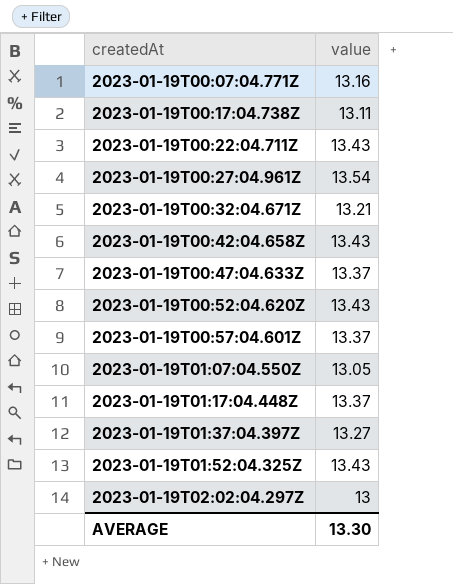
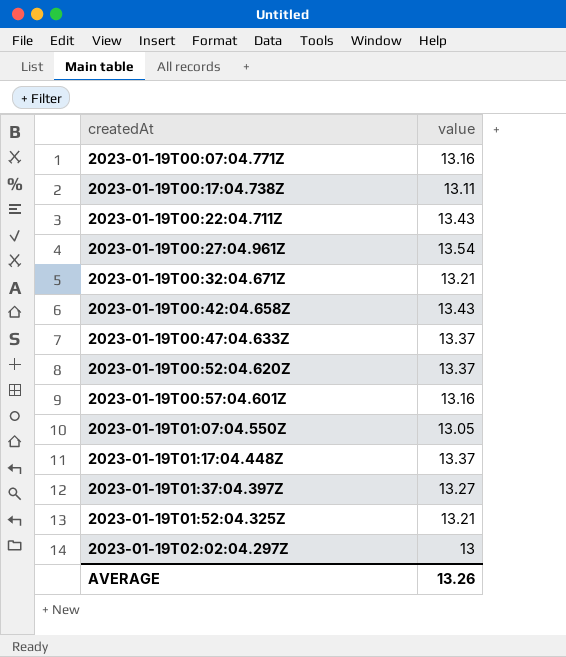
2023-01-19T00:52:04.620Z | value: 13.43 -> 13.37
2023-01-19T00:57:04.601Z | value: 13.37 -> 13.16
2023-01-19T01:52:04.325Z | value: 13.43 -> 13.21
AVERAGE | value: 13.30 -> 13.26

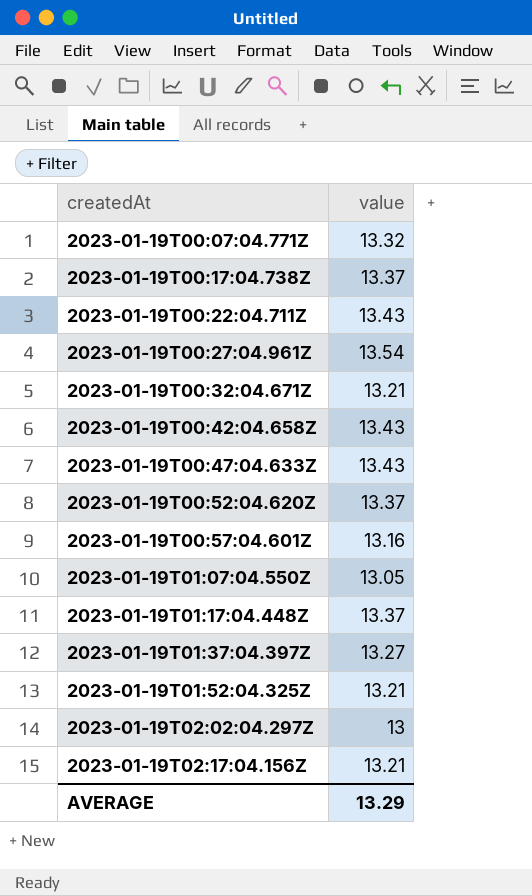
2023-01-19T00:07:04.771Z | value: 13.16 -> 13.32
2023-01-19T00:17:04.738Z | value: 13.11 -> 13.37
2023-01-19T00:47:04.633Z | value: 13.37 -> 13.43
row 2023-01-19T02:17:04.156Z: none -> 13.21
AVERAGE | value: 13.26 -> 13.29

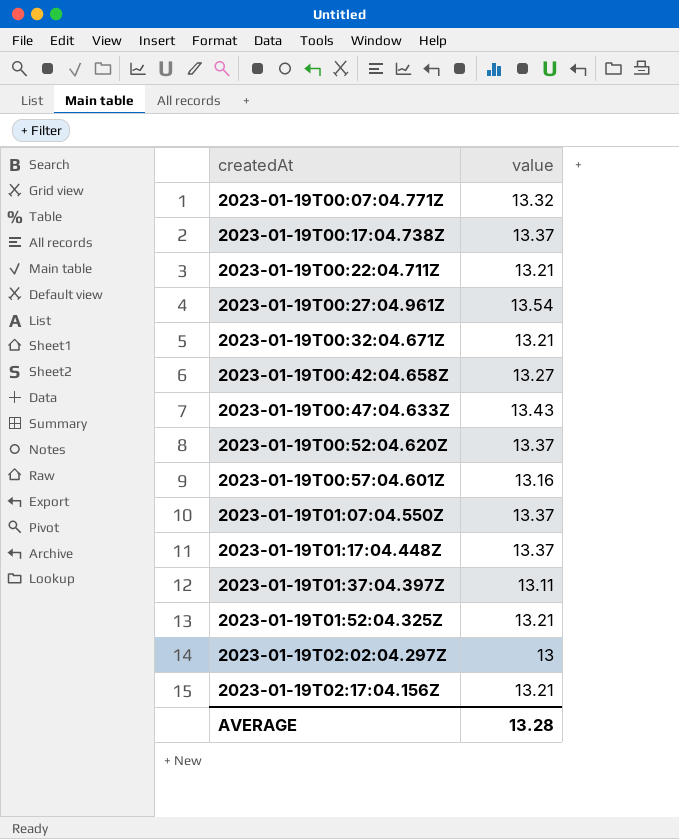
2023-01-19T00:22:04.711Z | value: 13.43 -> 13.21
2023-01-19T00:42:04.658Z | value: 13.43 -> 13.27
2023-01-19T01:07:04.550Z | value: 13.05 -> 13.37
2023-01-19T01:37:04.397Z | value: 13.27 -> 13.11
AVERAGE | value: 13.29 -> 13.28

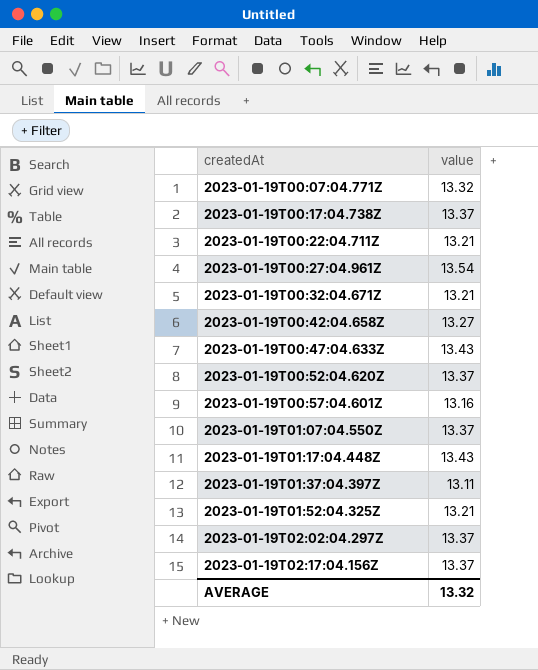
2023-01-19T01:17:04.448Z | value: 13.37 -> 13.43
2023-01-19T02:02:04.297Z | value: 13 -> 13.37
2023-01-19T02:17:04.156Z | value: 13.21 -> 13.37
AVERAGE | value: 13.28 -> 13.32

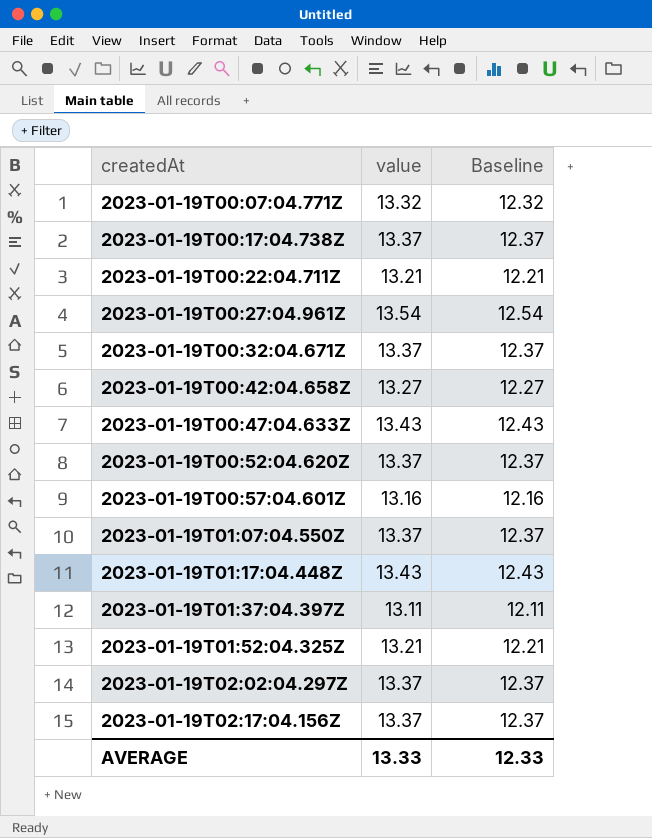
column Baseline | formula: none -> [value] - 1
2023-01-19T00:32:04.671Z | value: 13.21 -> 13.37
AVERAGE | value: 13.32 -> 13.33

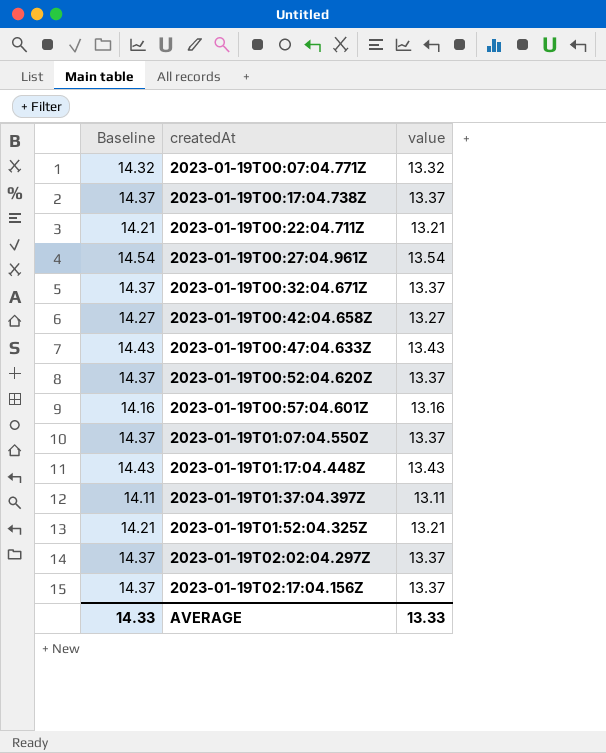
column Baseline | formula: [value] - 1 -> [value] + 1
column Baseline | position: 3 -> 1
AVERAGE | Baseline: 12.33 -> 14.33

